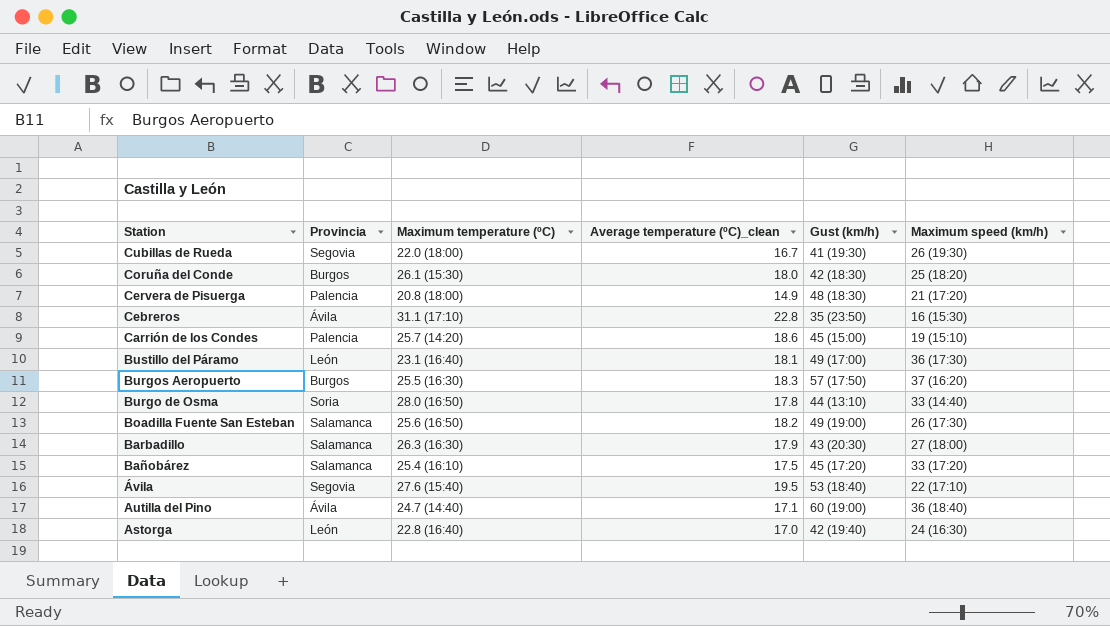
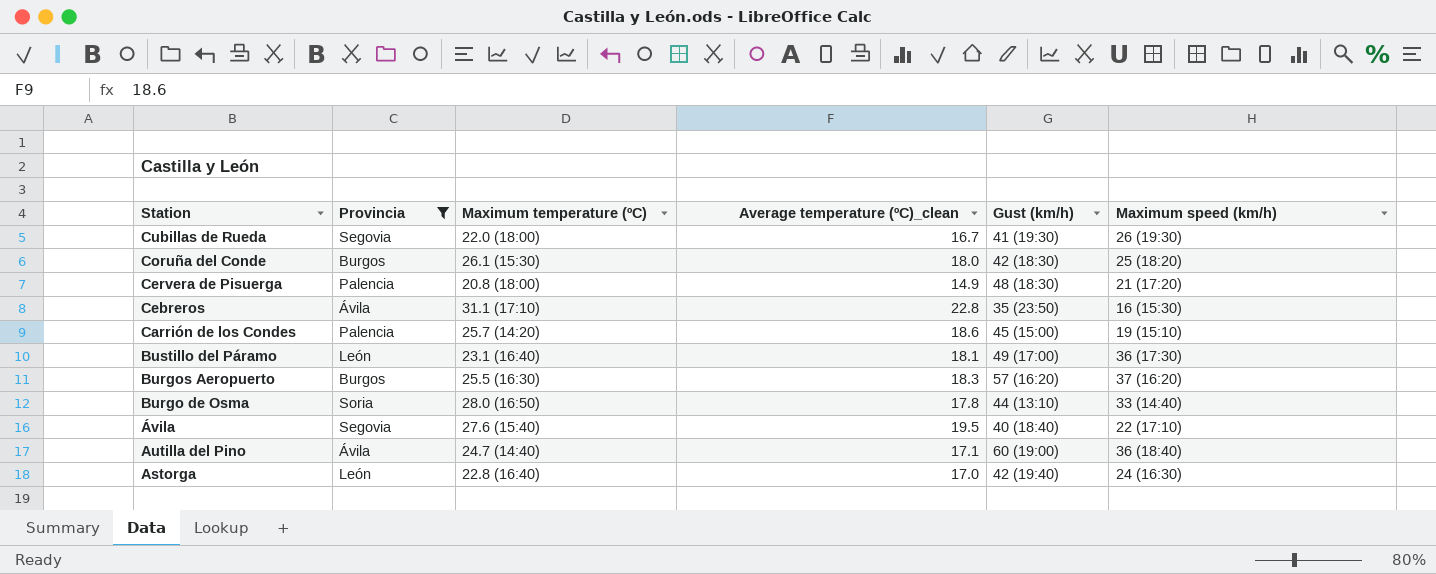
filter: none -> Provincia != Salamanca
Burgos Aeropuerto | Gust (km/h): 57 (17:50) -> 57 (16:20)
Ávila | Gust (km/h): 53 (18:40) -> 40 (18:40)

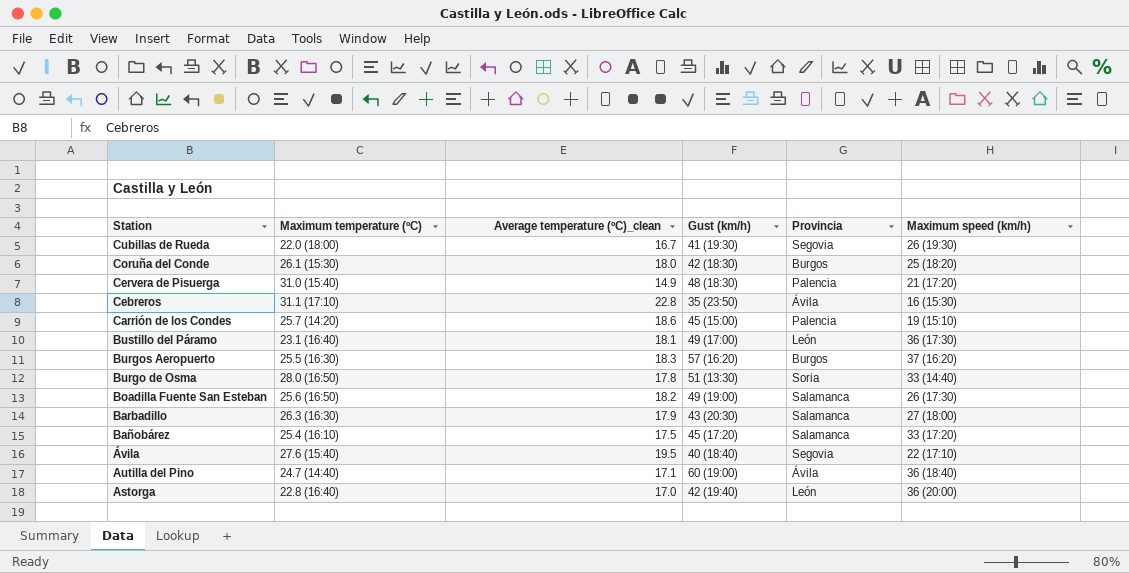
filter: Provincia != Salamanca -> none
column Provincia | position: 2 -> 5
Cervera de Pisuerga | Maximum temperature (ºC): 20.8 (18:00) -> 31.0 (15:40)
Burgo de Osma | Gust (km/h): 44 (13:10) -> 51 (13:30)
Astorga | Maximum speed (km/h): 24 (16:30) -> 36 (20:00)

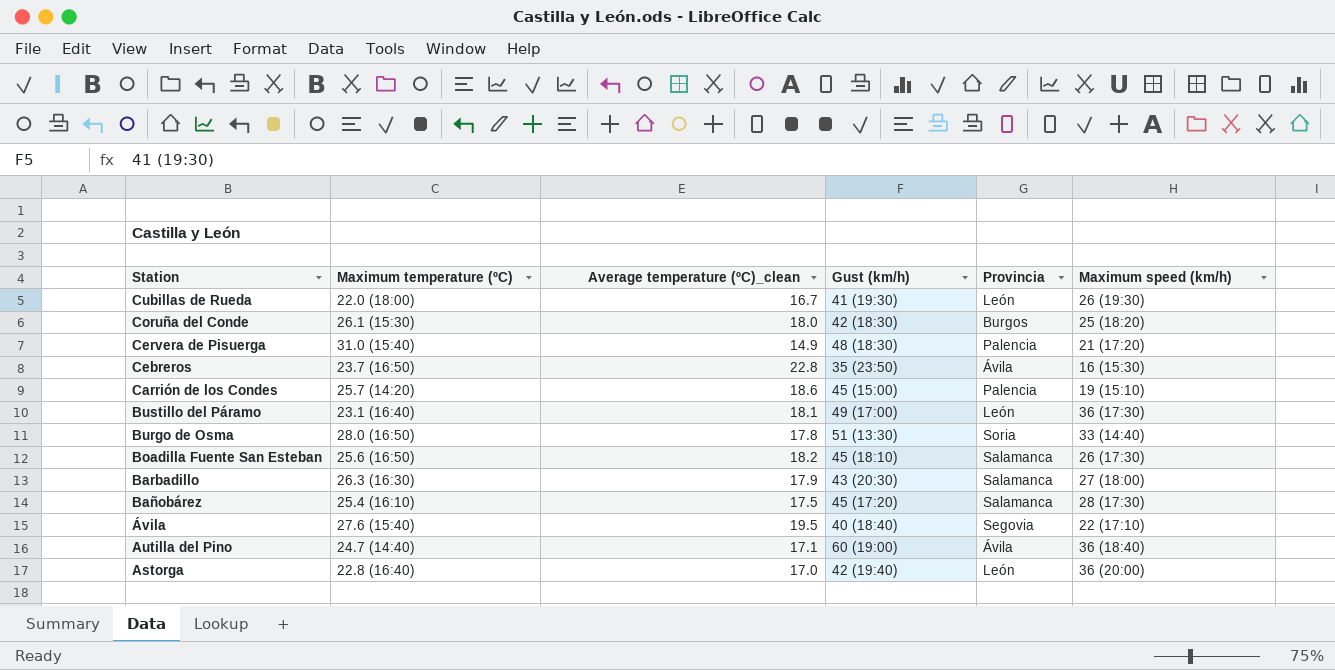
row Burgos Aeropuerto: 25.5 (16:30) | 18.3 | 57 (16:20) | Burgos | 37 (16:20) -> none
Cubillas de Rueda | Provincia: Segovia -> León
Cebreros | Maximum temperature (ºC): 31.1 (17:10) -> 23.7 (16:50)
Boadilla Fuente San Esteban | Gust (km/h): 49 (19:00) -> 45 (18:10)
Bañobárez | Maximum speed (km/h): 33 (17:20) -> 28 (17:30)

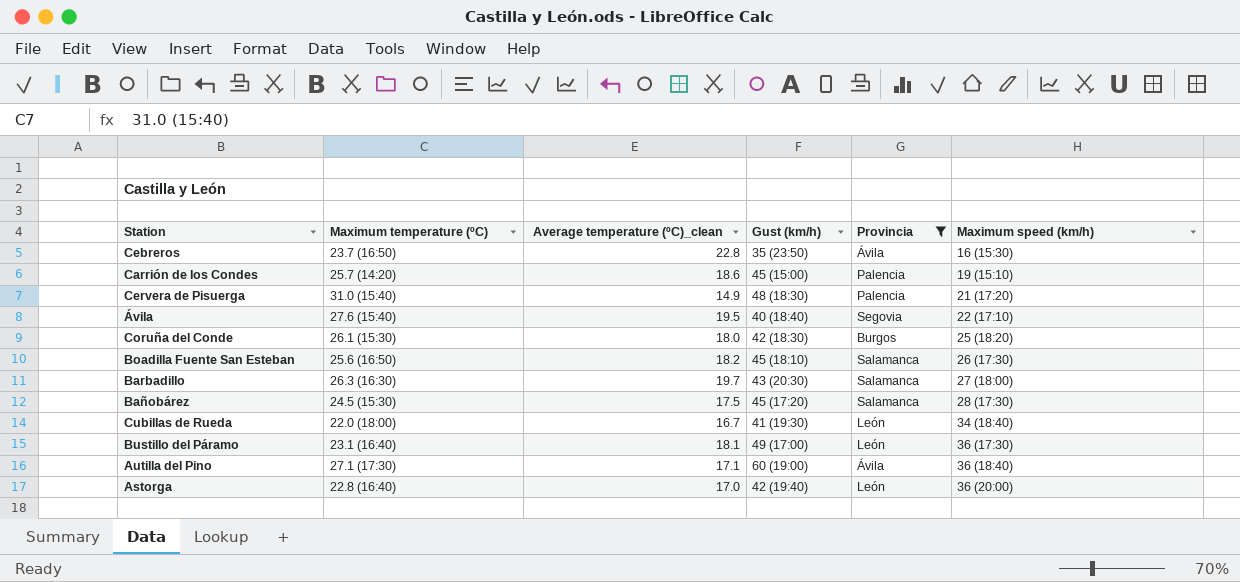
filter: none -> Provincia != Soria
row order: Station descending -> Maximum speed (km/h) ascending
Barbadillo | Average temperature (ºC)_clean: 17.9 -> 19.7
Bañobárez | Maximum temperature (ºC): 25.4 (16:10) -> 24.5 (15:30)
Cubillas de Rueda | Maximum speed (km/h): 26 (19:30) -> 34 (18:40)
Autilla del Pino | Maximum temperature (ºC): 24.7 (14:40) -> 27.1 (17:30)

